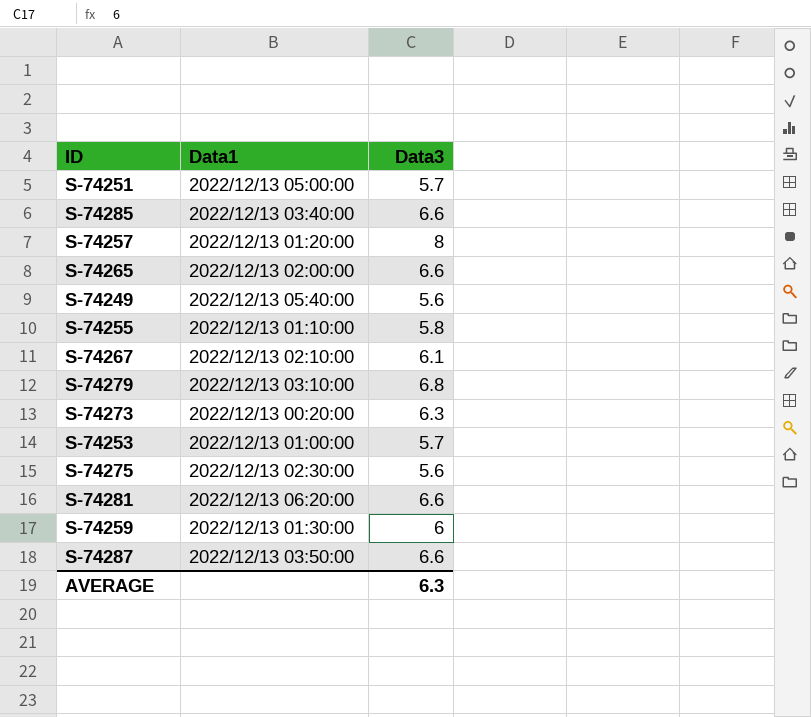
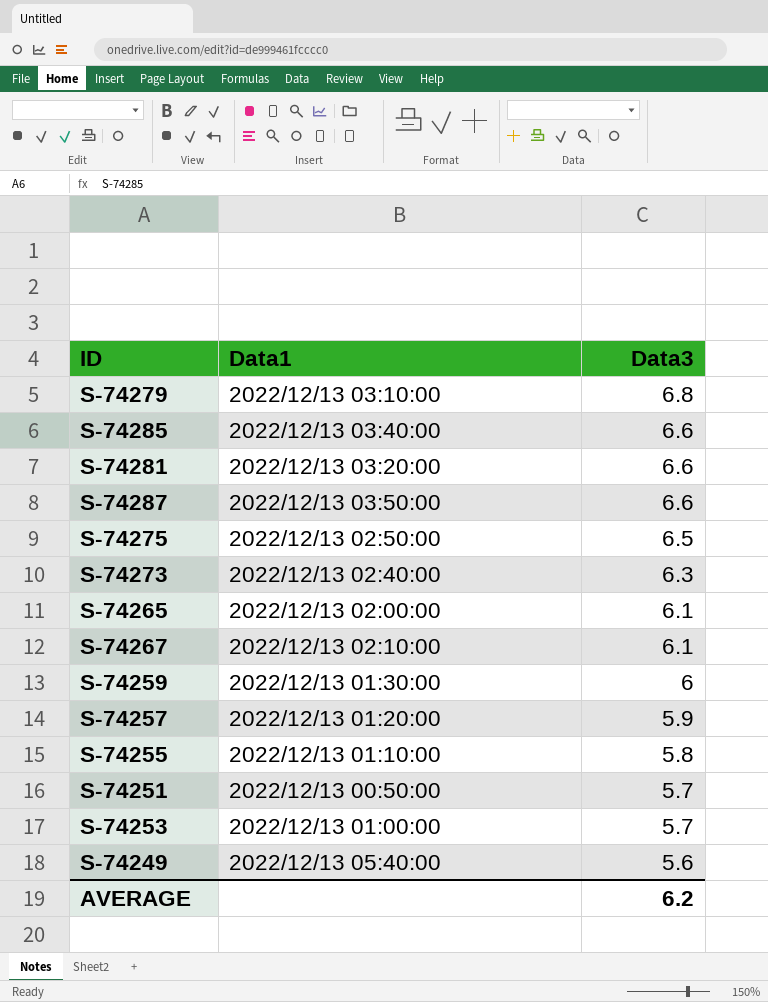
row order: none -> Data3 descending
S-74281 | Data1: 2022/12/13 06:20:00 -> 2022/12/13 03:20:00
S-74275 | Data1: 2022/12/13 02:30:00 -> 2022/12/13 02:50:00
S-74275 | Data3: 5.6 -> 6.5
S-74273 | Data1: 2022/12/13 00:20:00 -> 2022/12/13 02:40:00
S-74265 | Data3: 6.6 -> 6.1
S-74257 | Data3: 8 -> 5.9
S-74251 | Data1: 2022/12/13 05:00:00 -> 2022/12/13 00:50:00
AVERAGE | Data3: 6.3 -> 6.2

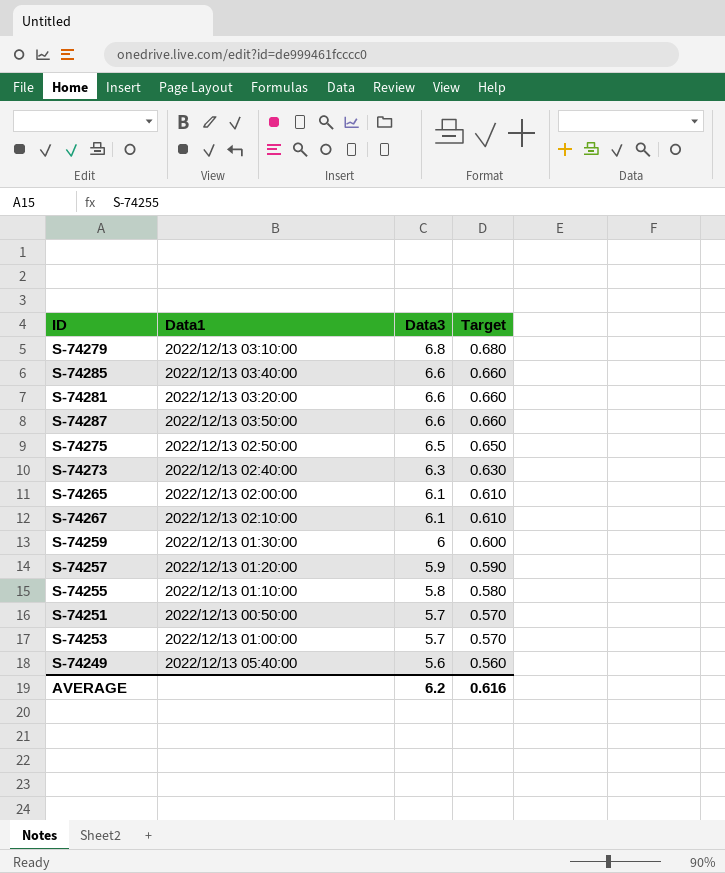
column Target | formula: none -> [Data3] * 0.1

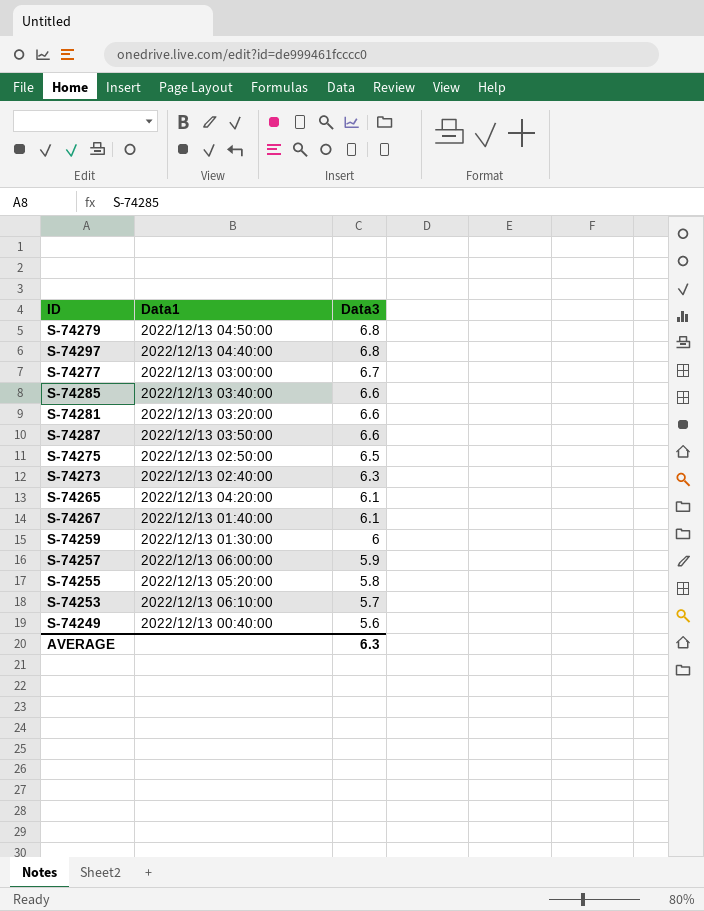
column Target | formula: [Data3] * 0.1 -> none
row S-74251: 2022/12/13 00:50:00 | 5.7 | 0.570 -> none
S-74279 | Data1: 2022/12/13 03:10:00 -> 2022/12/13 04:50:00
row S-74297: none -> 2022/12/13 04:40:00 | 6.8
row S-74277: none -> 2022/12/13 03:00:00 | 6.7
S-74265 | Data1: 2022/12/13 02:00:00 -> 2022/12/13 04:20:00
S-74267 | Data1: 2022/12/13 02:10:00 -> 2022/12/13 01:40:00
S-74257 | Data1: 2022/12/13 01:20:00 -> 2022/12/13 06:00:00
S-74255 | Data1: 2022/12/13 01:10:00 -> 2022/12/13 05:20:00
S-74253 | Data1: 2022/12/13 01:00:00 -> 2022/12/13 06:10:00
S-74249 | Data1: 2022/12/13 05:40:00 -> 2022/12/13 00:40:00
AVERAGE | Data3: 6.2 -> 6.3

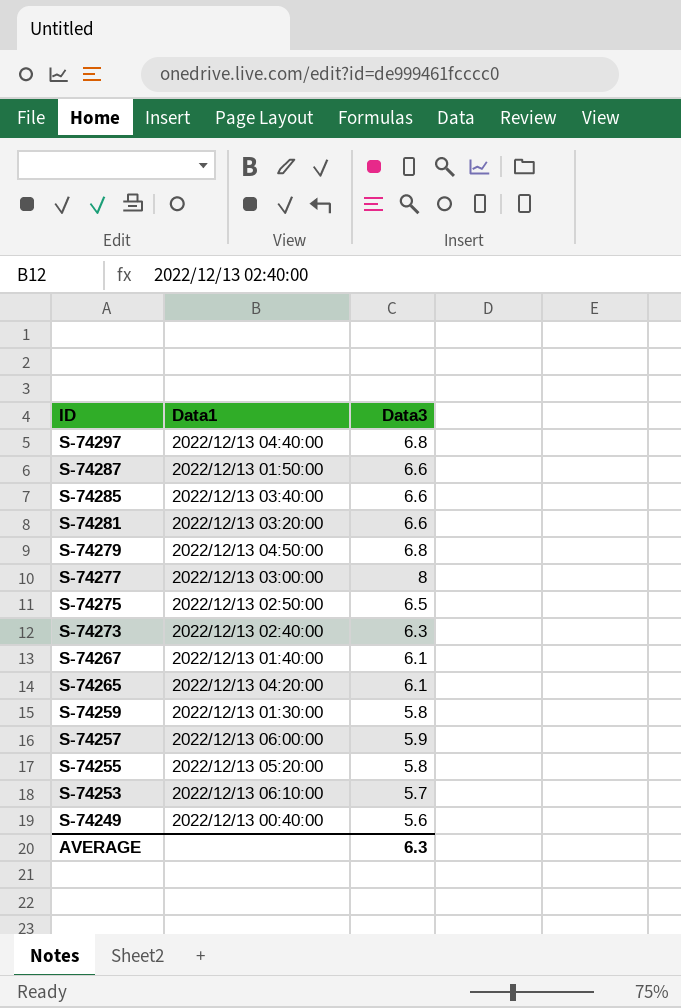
row order: Data3 descending -> ID descending
S-74287 | Data1: 2022/12/13 03:50:00 -> 2022/12/13 01:50:00
S-74277 | Data3: 6.7 -> 8
S-74259 | Data3: 6 -> 5.8

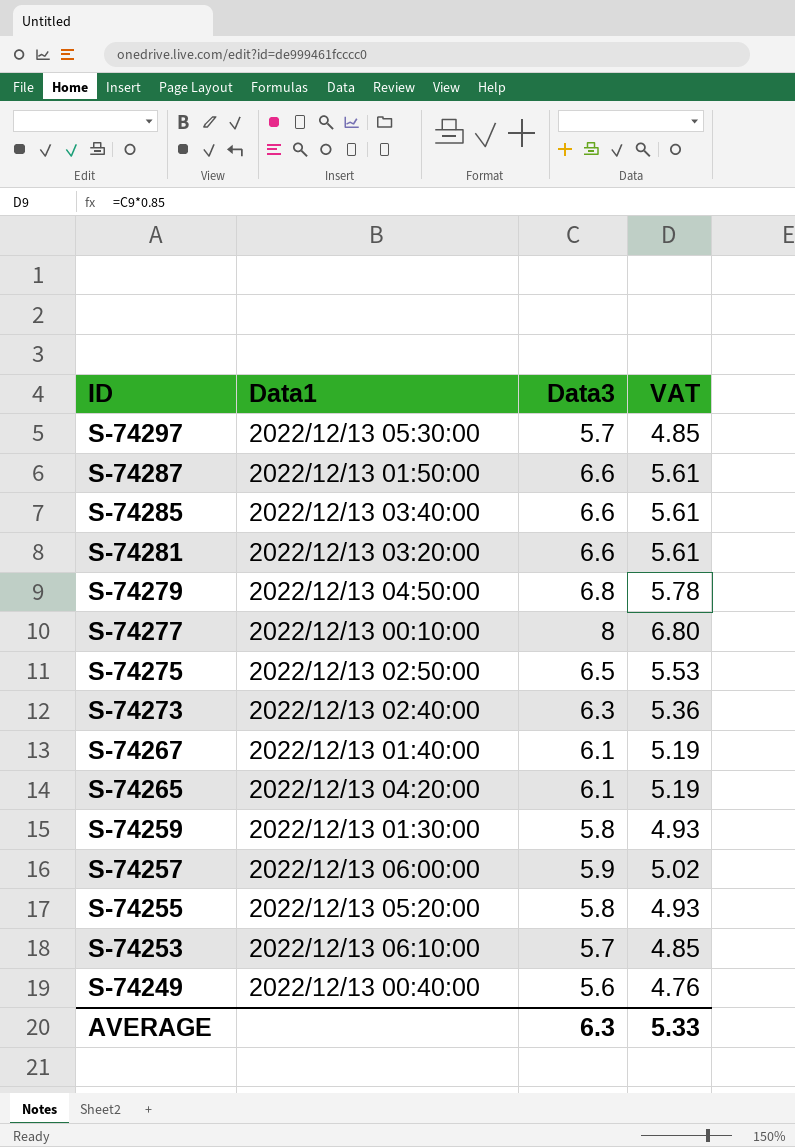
column VAT | formula: none -> [Data3] * 0.85
S-74297 | Data1: 2022/12/13 04:40:00 -> 2022/12/13 05:30:00
S-74297 | Data3: 6.8 -> 5.7
S-74277 | Data1: 2022/12/13 03:00:00 -> 2022/12/13 00:10:00

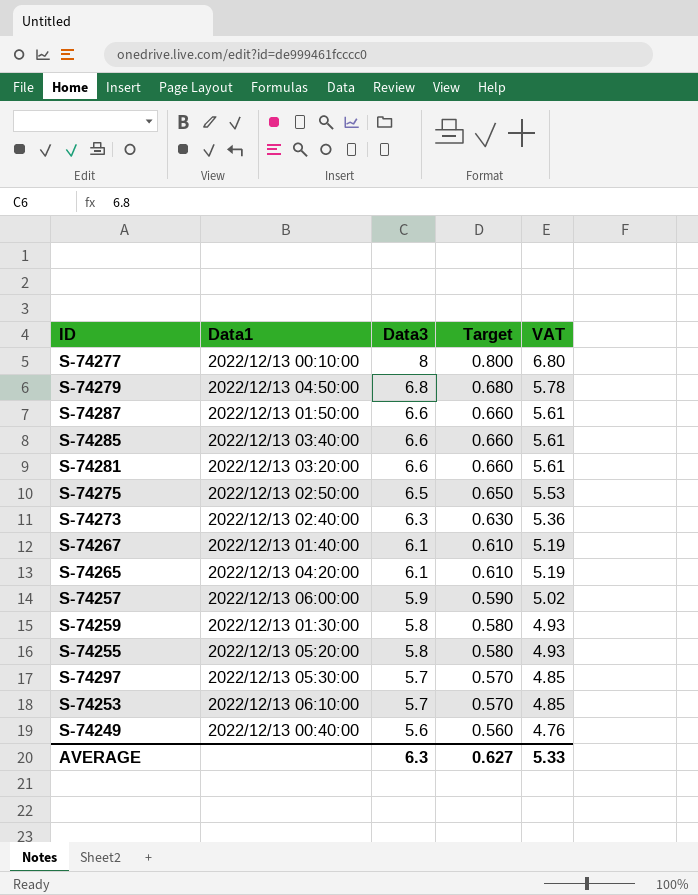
row order: ID descending -> Data3 descending
column Target | formula: none -> [Data3] * 0.1

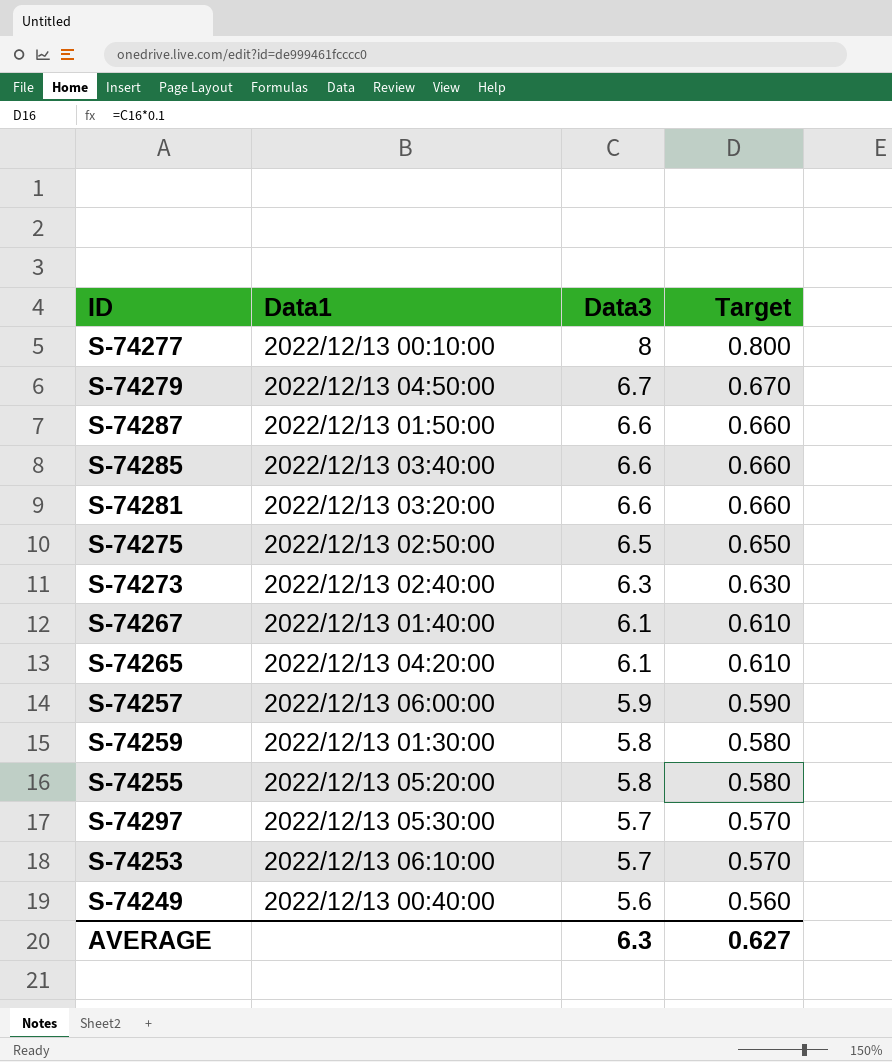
column VAT | formula: [Data3] * 0.85 -> none
S-74279 | Data3: 6.8 -> 6.7
S-74279 | Target: 0.680 -> 0.670

